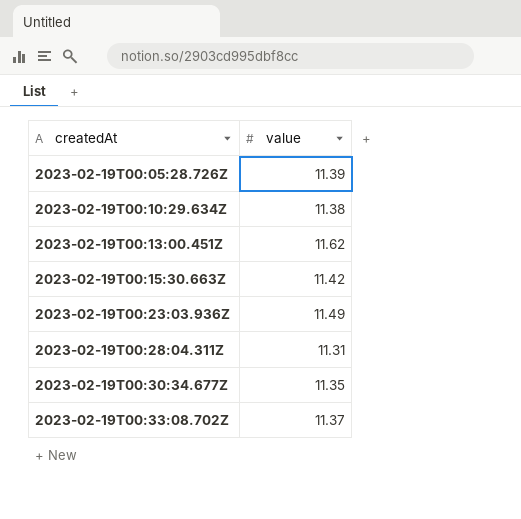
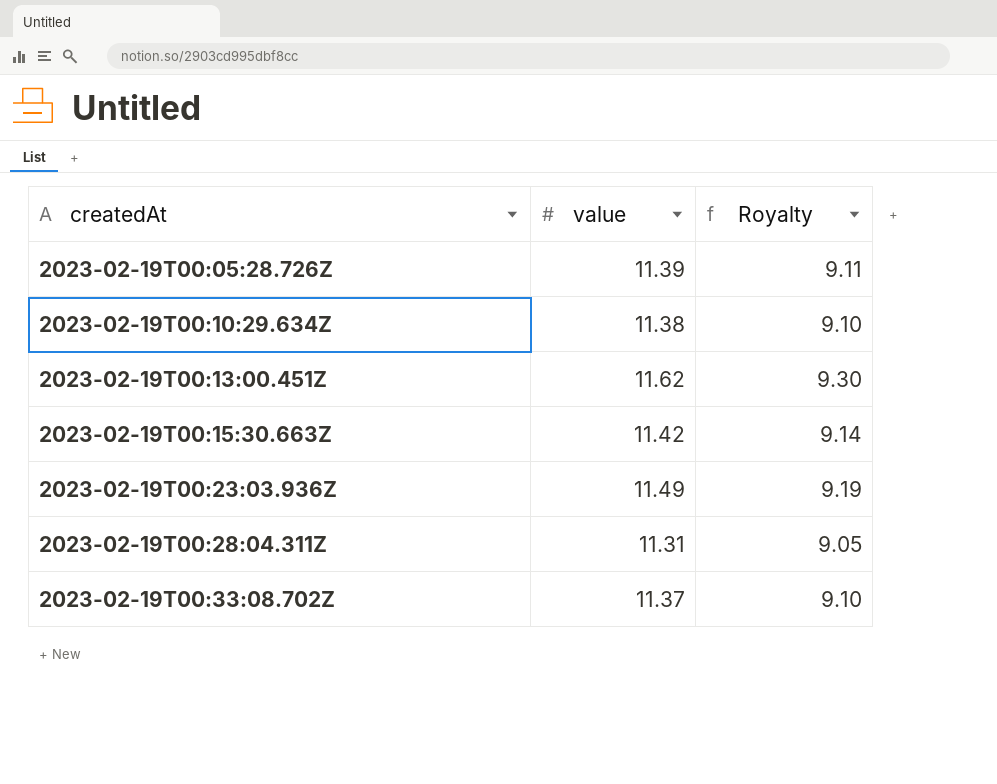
column Royalty | formula: none -> [value] * 0.8
row 2023-02-19T00:30:34.677Z: 11.35 -> none

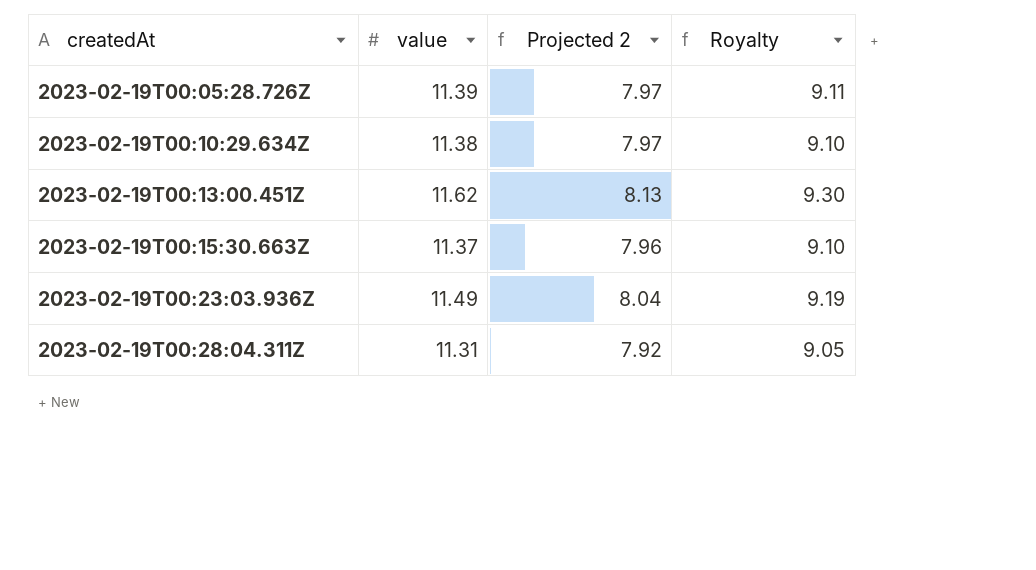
column Projected 2 | formula: none -> [value] * 0.7
row 2023-02-19T00:33:08.702Z: 11.37 | 9.10 -> none
2023-02-19T00:15:30.663Z | value: 11.42 -> 11.37
2023-02-19T00:15:30.663Z | Royalty: 9.14 -> 9.10

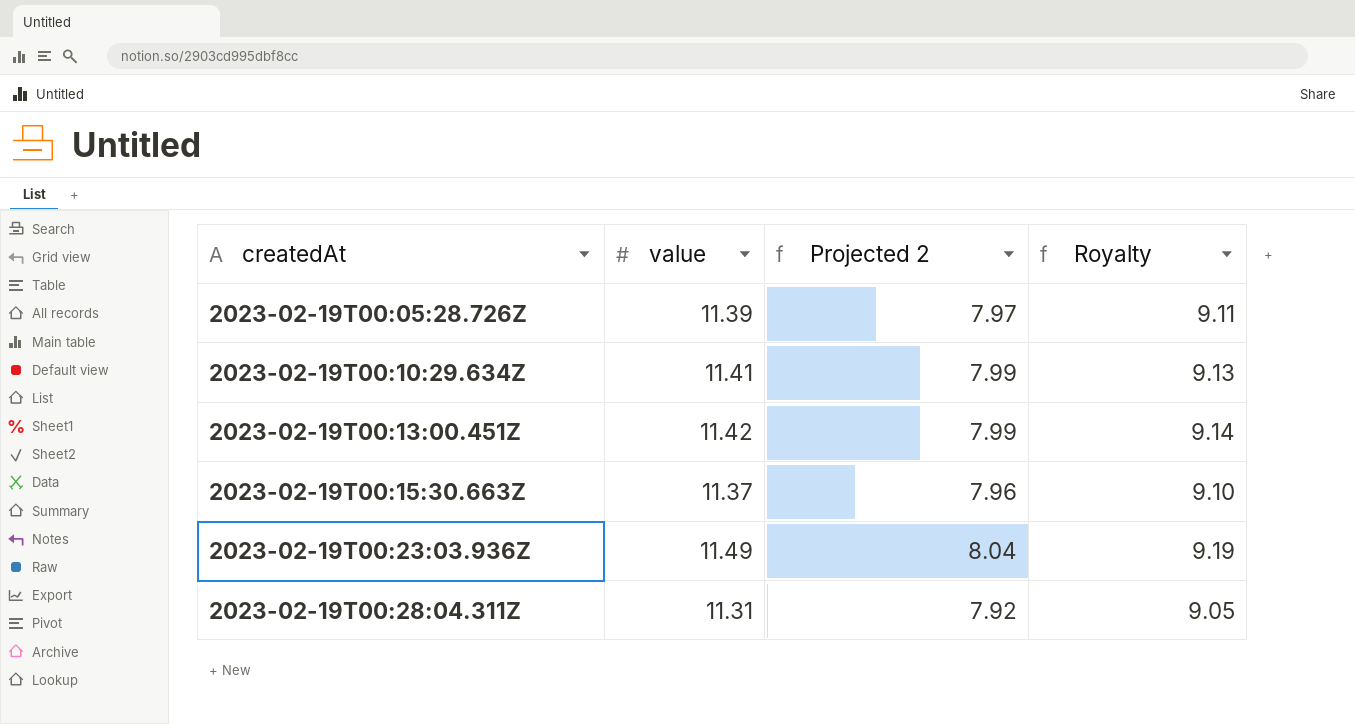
2023-02-19T00:10:29.634Z | value: 11.38 -> 11.41
2023-02-19T00:10:29.634Z | Projected 2: 7.97 -> 7.99
2023-02-19T00:10:29.634Z | Royalty: 9.10 -> 9.13
2023-02-19T00:13:00.451Z | value: 11.62 -> 11.42
2023-02-19T00:13:00.451Z | Projected 2: 8.13 -> 7.99
2023-02-19T00:13:00.451Z | Royalty: 9.30 -> 9.14

